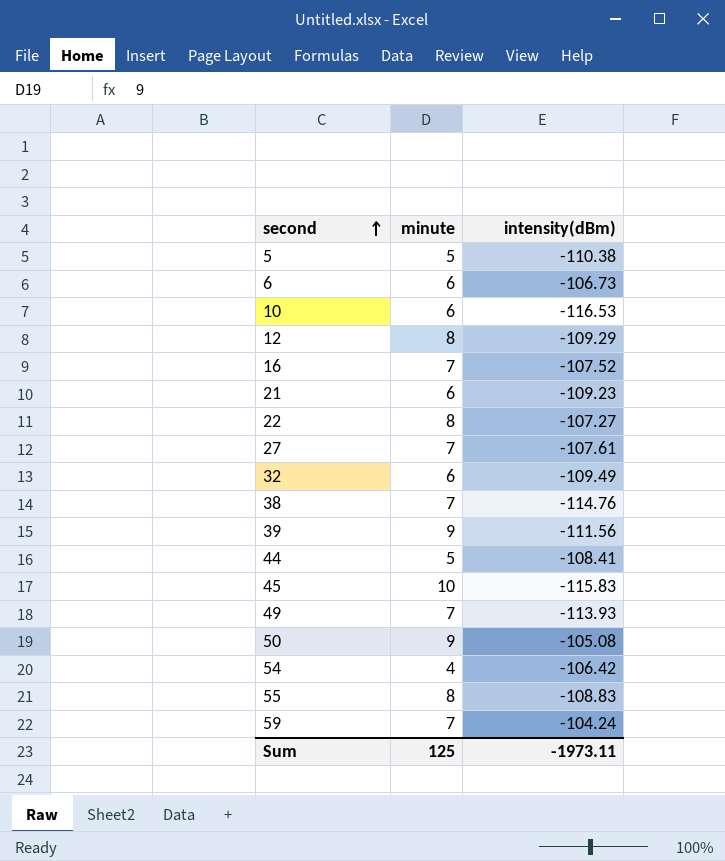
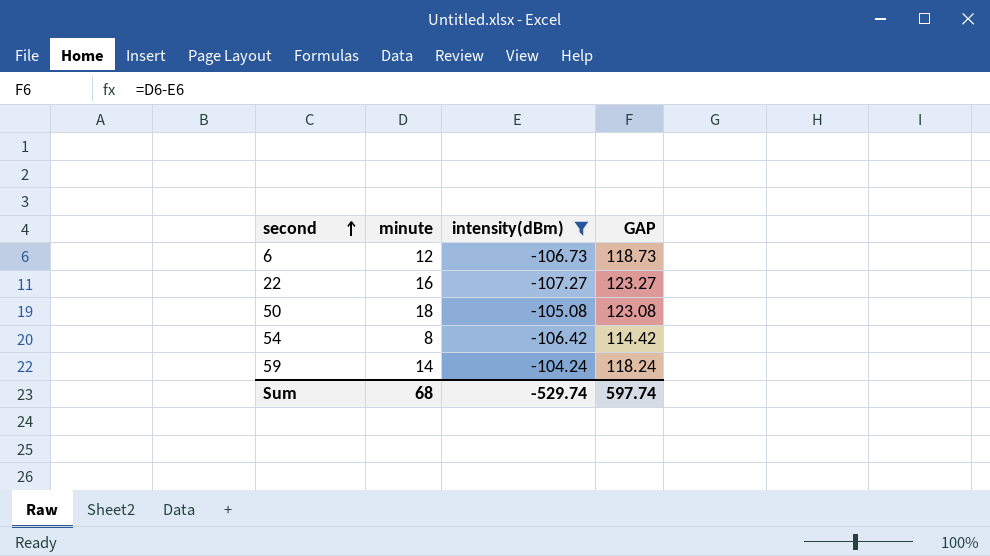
filter: none -> intensity(dBm) >= -107.27
column GAP | formula: none -> [minute] - [intensity(dBm)]
6 | minute: 6 -> 12
22 | minute: 8 -> 16
50 | minute: 9 -> 18
54 | minute: 4 -> 8
59 | minute: 7 -> 14
Sum | minute: 125 -> 68
Sum | intensity(dBm): -1973.11 -> -529.74

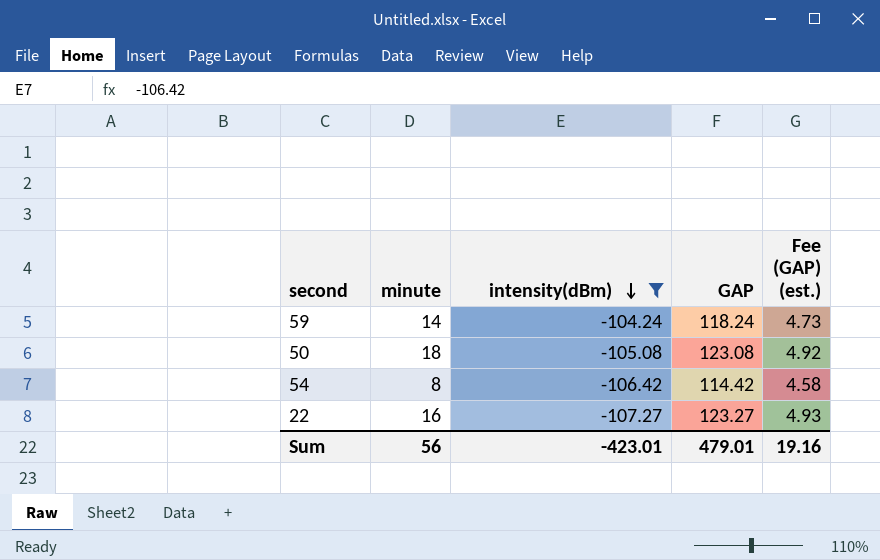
row order: second ascending -> intensity(dBm) descending
column Fee (GAP) (est.) | formula: none -> [GAP] * 0.04
row 6: 12 | -106.73 | 118.73 -> none
Sum | minute: 68 -> 56
Sum | intensity(dBm): -529.74 -> -423.01
Sum | GAP: 597.74 -> 479.01

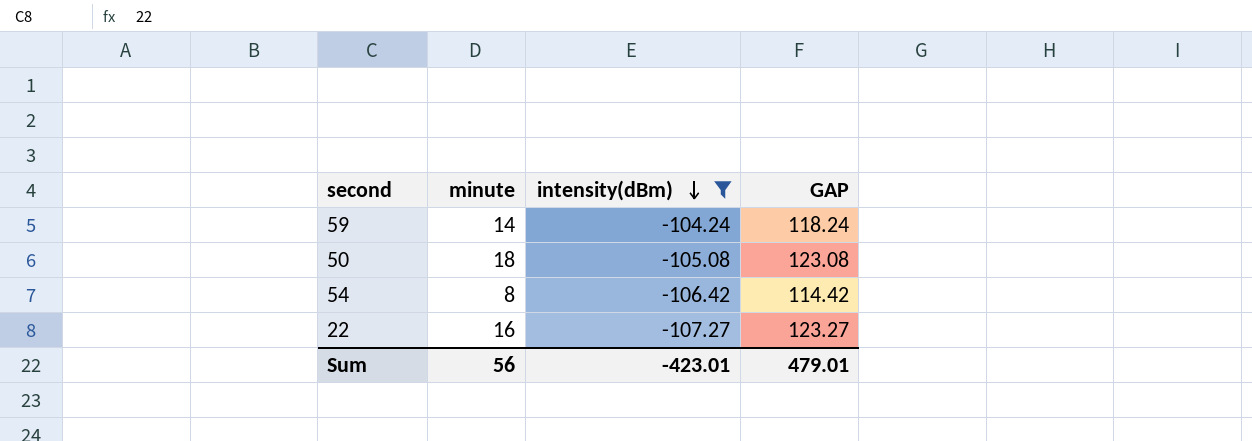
column Fee (GAP) (est.) | formula: [GAP] * 0.04 -> none

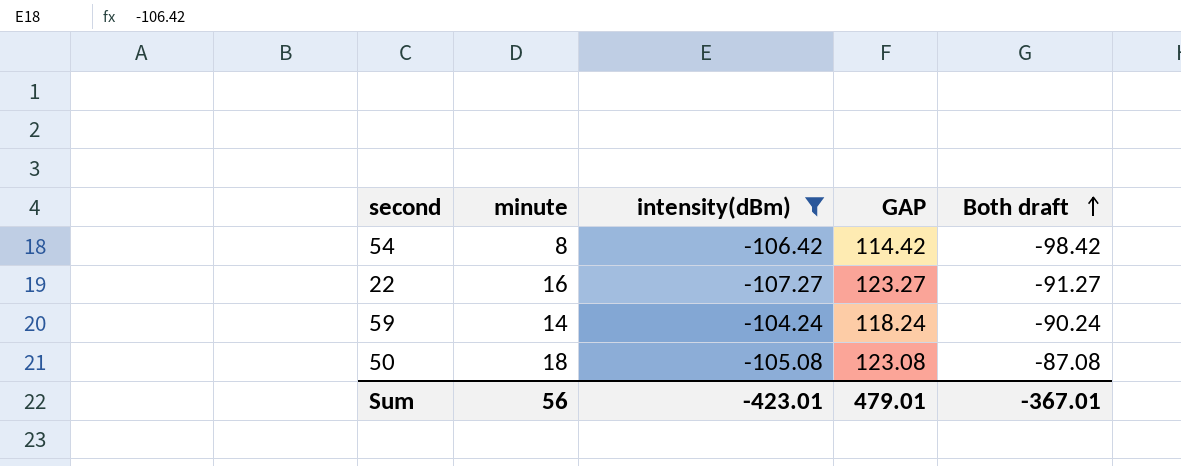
row order: intensity(dBm) descending -> Both draft ascending
column Both draft | formula: none -> [minute] + [intensity(dBm)]

